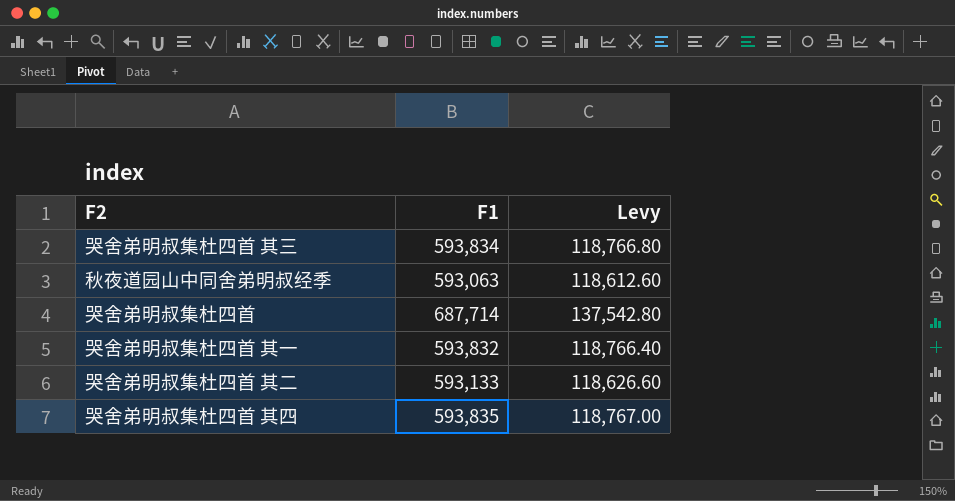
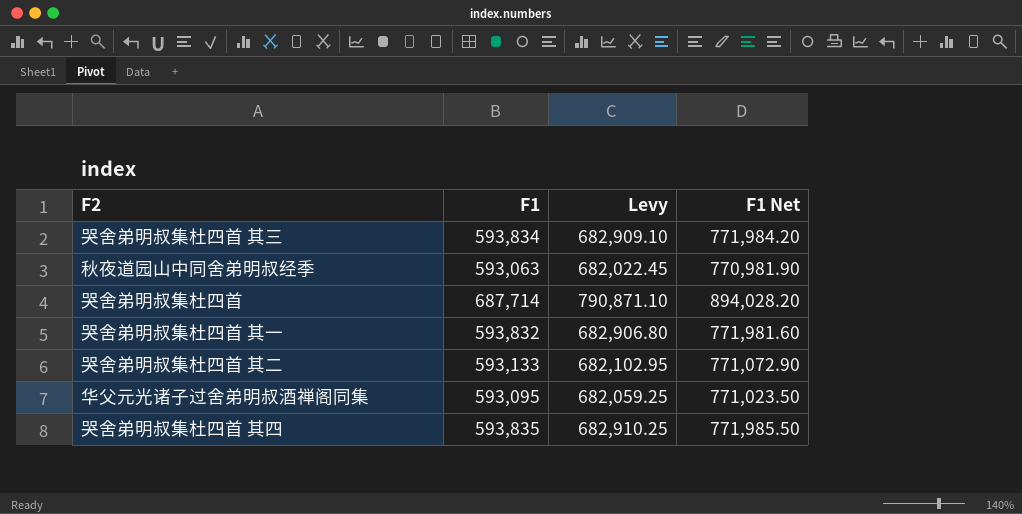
column Levy | formula: [F1] * 0.2 -> [F1] * 1.15
column F1 Net | formula: none -> [F1] * 1.3
row 华父元光诸子过舍弟明叔酒禅阁同集: none -> 593,095 | 682,059.25 | 771,023.50

